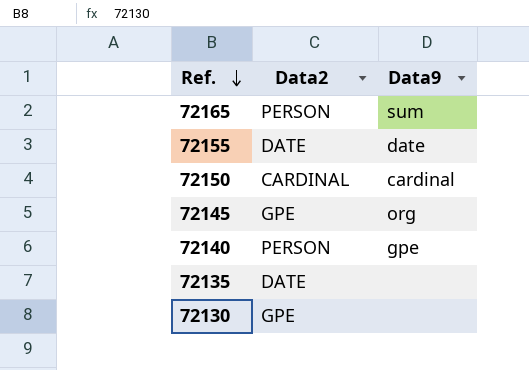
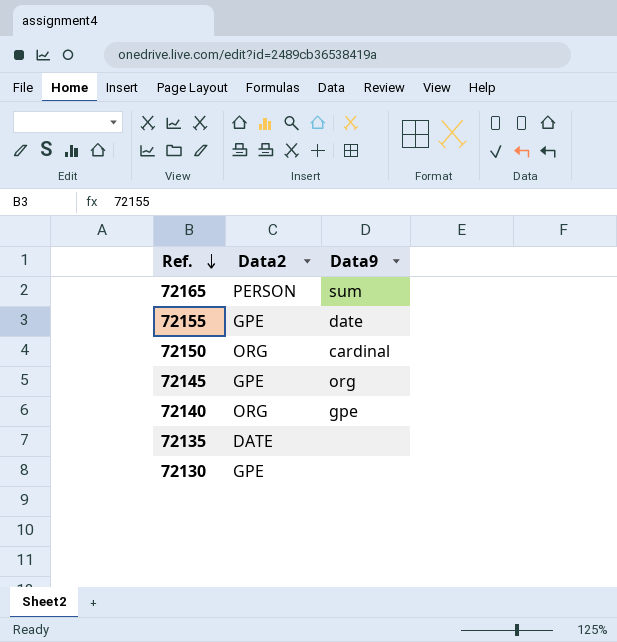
72155 | Data2: DATE -> GPE
72150 | Data2: CARDINAL -> ORG
72140 | Data2: PERSON -> ORG

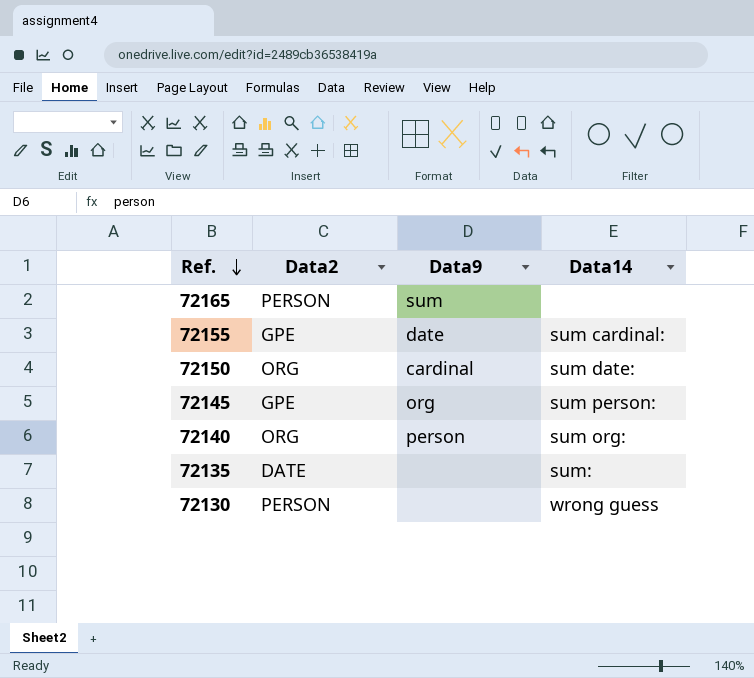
column Data14 | position: none -> 4
72140 | Data9: gpe -> person
72130 | Data2: GPE -> PERSON

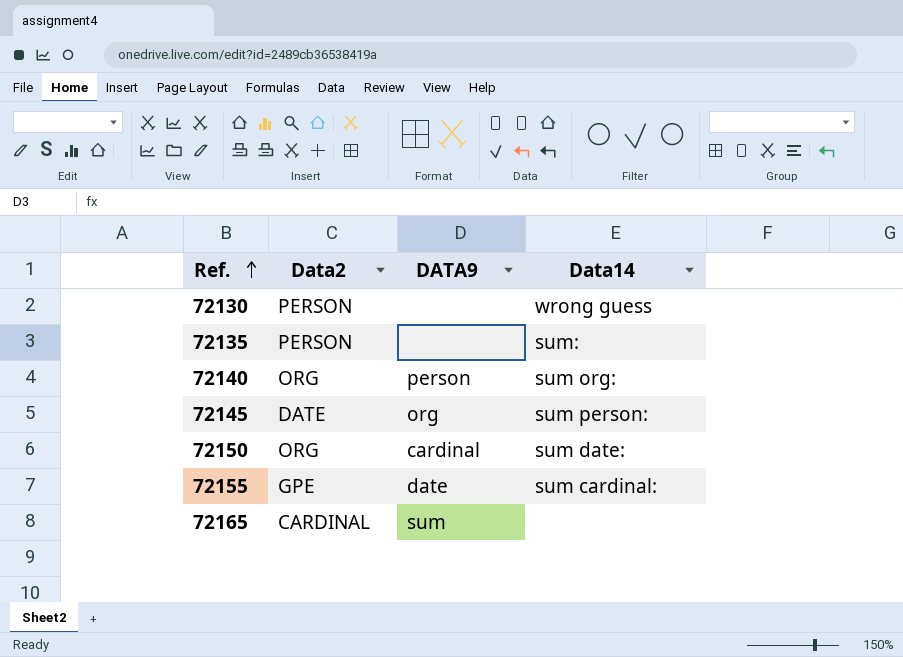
row order: Ref. descending -> Ref. ascending
column name: Data9 -> DATA9
72135 | Data2: DATE -> PERSON
72145 | Data2: GPE -> DATE
72165 | Data2: PERSON -> CARDINAL

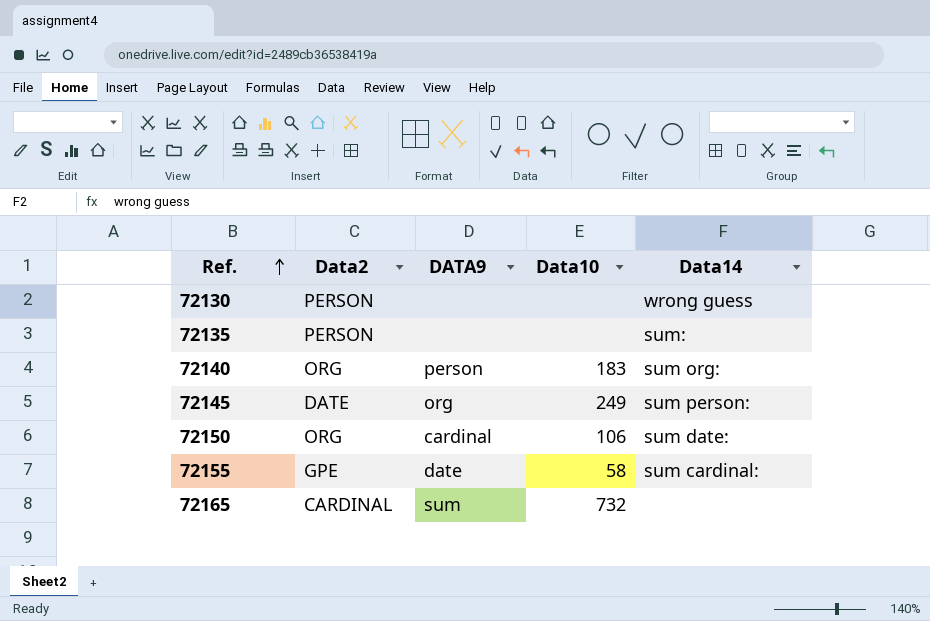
column Data10 | position: none -> 4

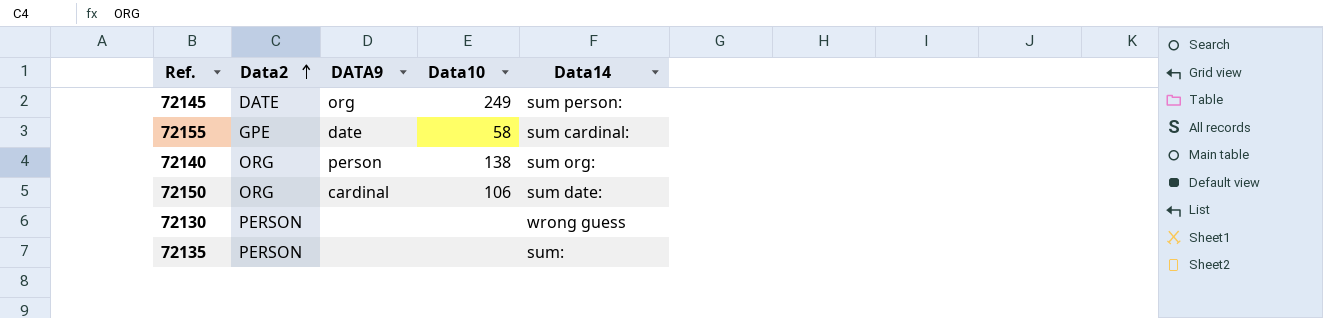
row order: Ref. ascending -> Data2 ascending
row 72165: CARDINAL | sum | 732 | none -> none
72140 | Data10: 183 -> 138

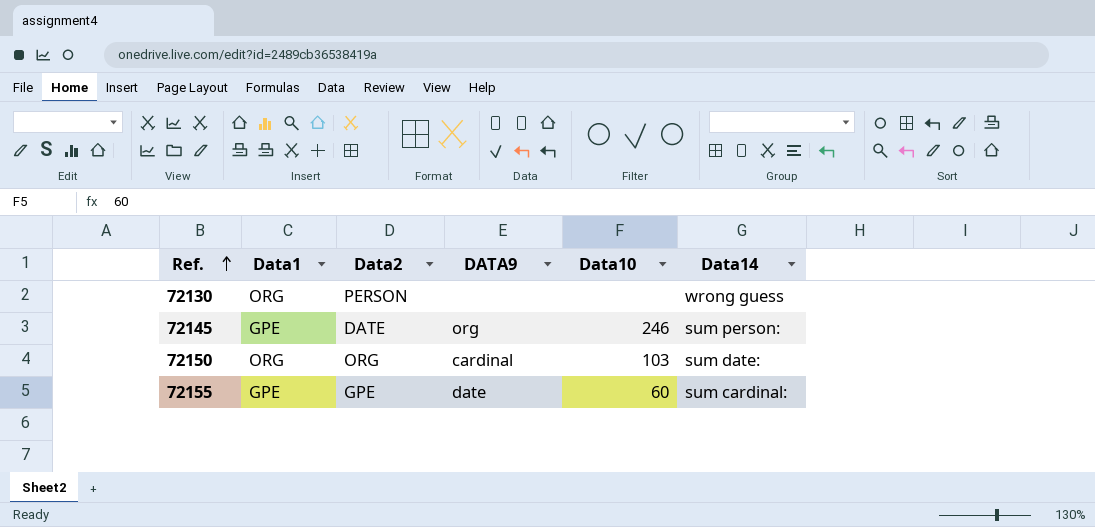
row order: Data2 ascending -> Ref. ascending
column Data1 | position: none -> 2
row 72140: ORG | person | 138 | sum org: -> none
row 72135: PERSON | none | none | sum: -> none
72145 | Data10: 249 -> 246
72150 | Data10: 106 -> 103
72155 | Data10: 58 -> 60

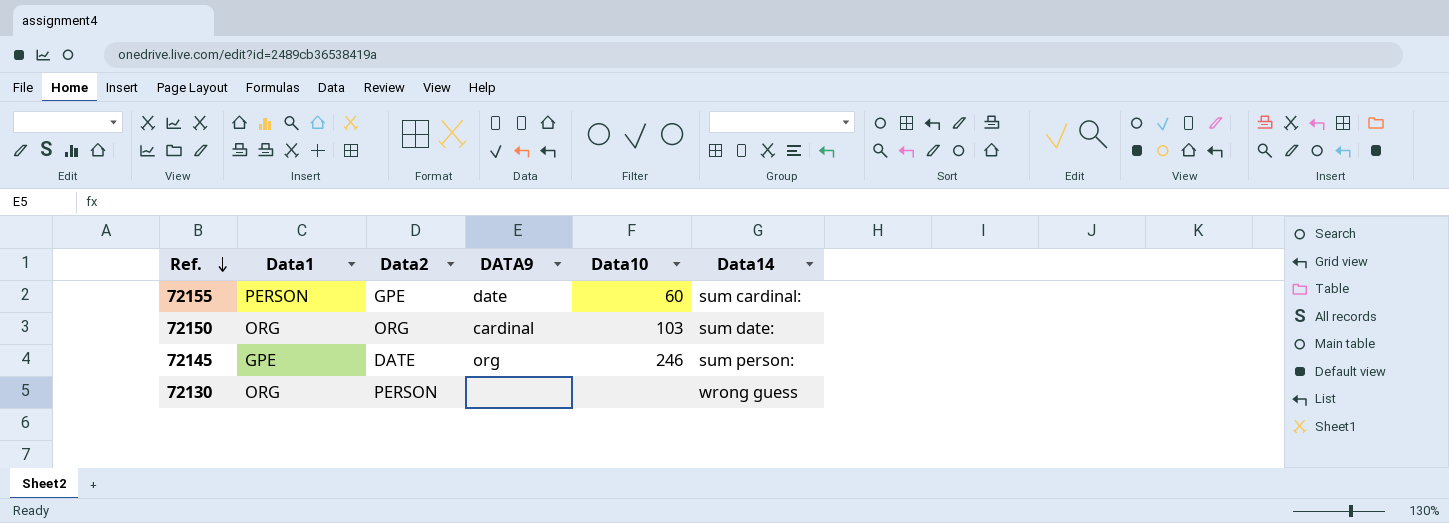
row order: Ref. ascending -> Ref. descending
72155 | Data1: GPE -> PERSON

